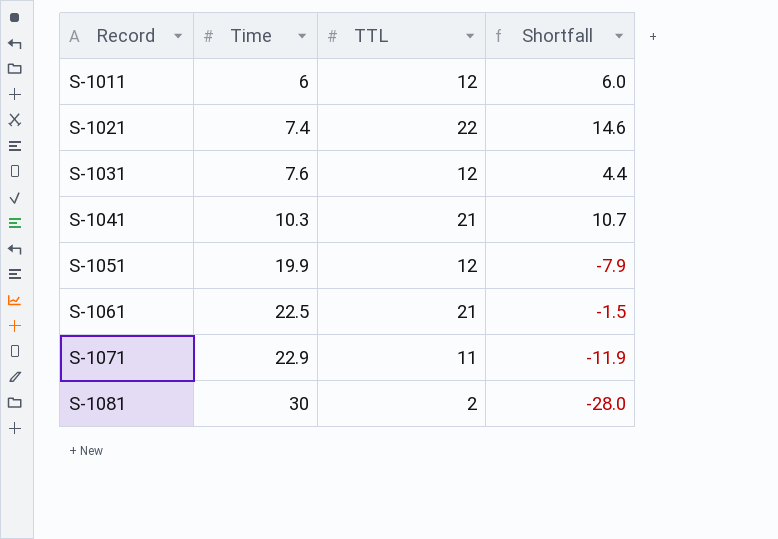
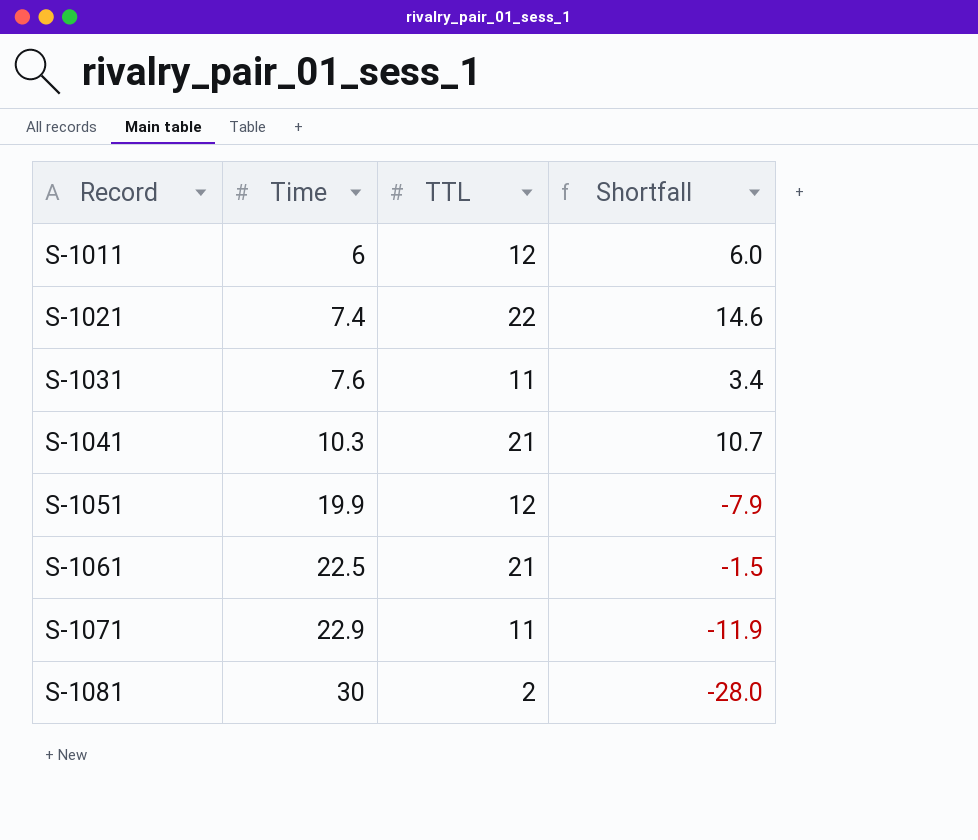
S-1031 | TTL: 12 -> 11
S-1031 | Shortfall: 4.4 -> 3.4

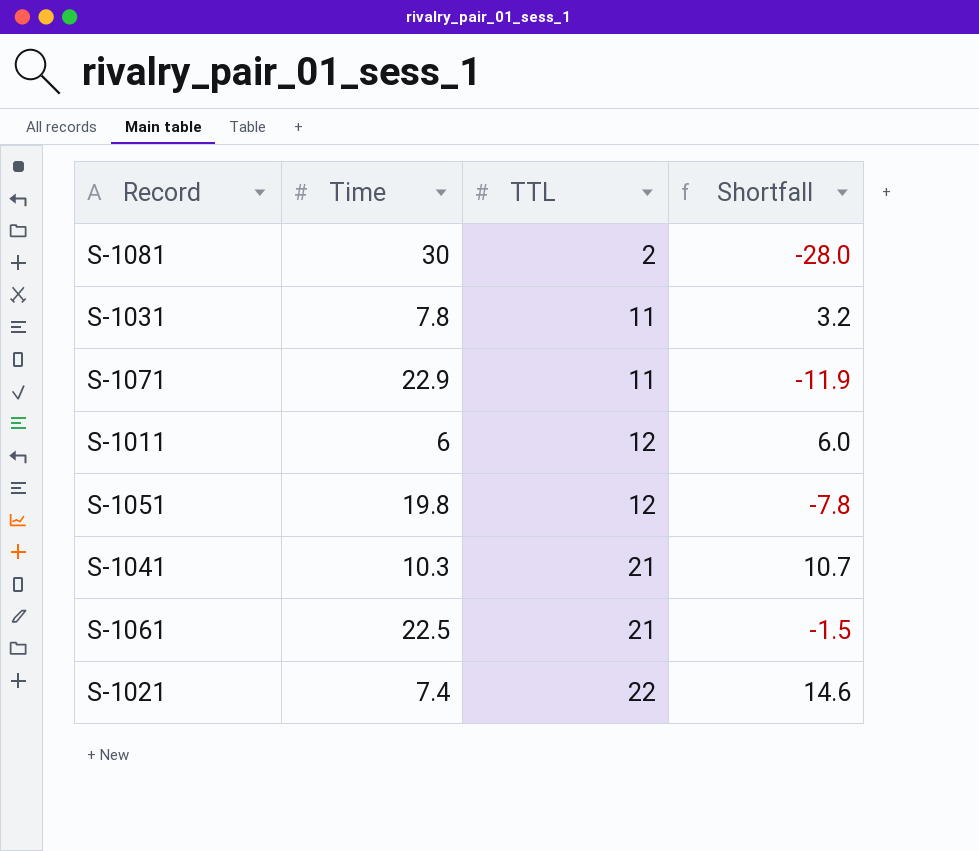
row order: Record ascending -> TTL ascending
S-1031 | Time: 7.6 -> 7.8
S-1031 | Shortfall: 3.4 -> 3.2
S-1051 | Time: 19.9 -> 19.8
S-1051 | Shortfall: -7.9 -> -7.8

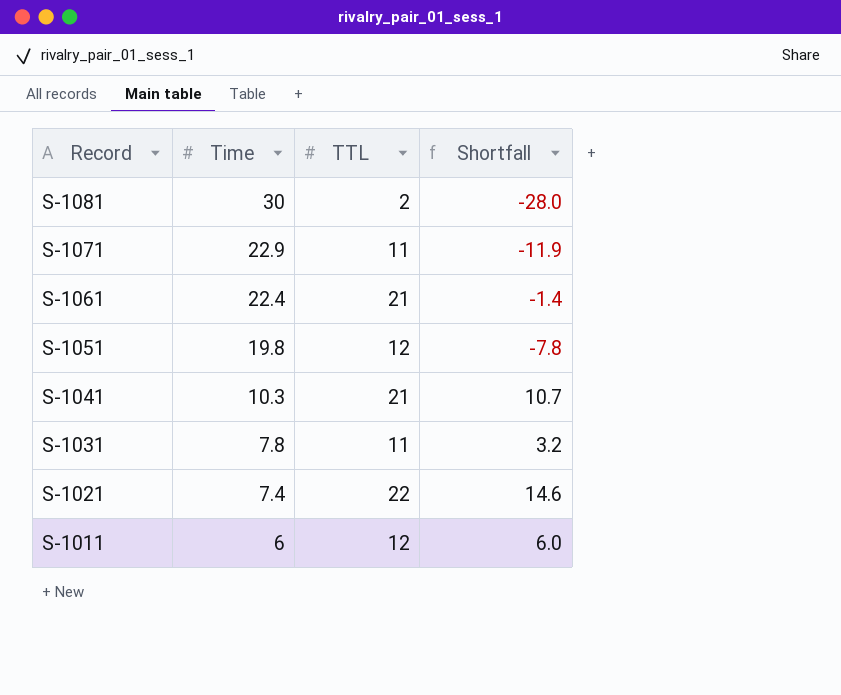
row order: TTL ascending -> Record descending
S-1061 | Time: 22.5 -> 22.4
S-1061 | Shortfall: -1.5 -> -1.4

